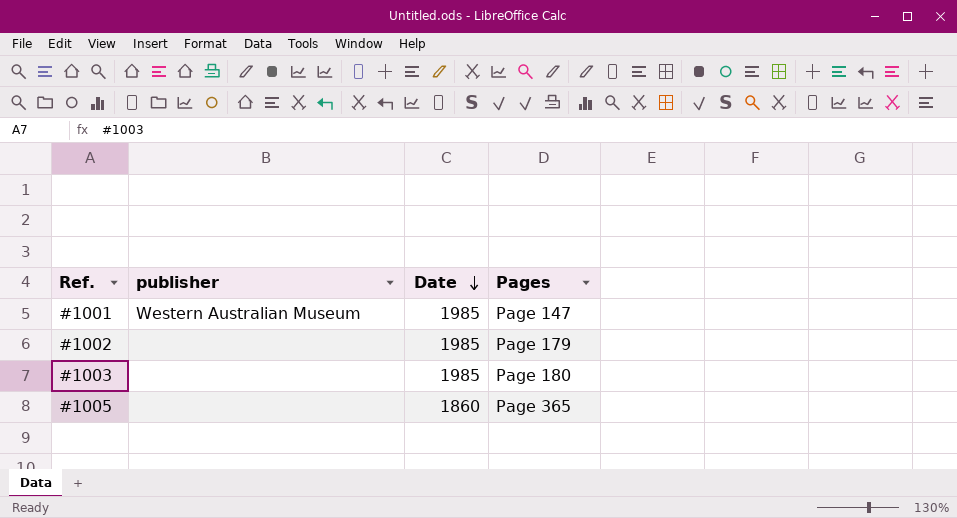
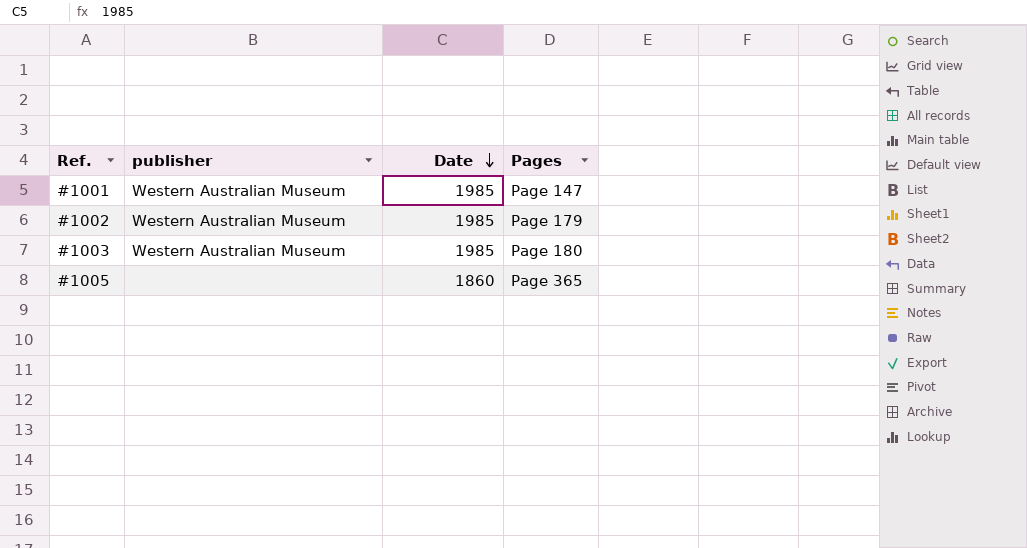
#1002 | publisher: none -> Western Australian Museum
#1003 | publisher: none -> Western Australian Museum

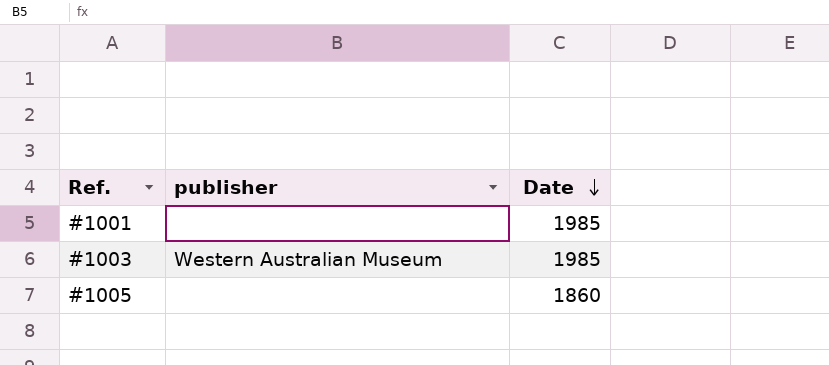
column Pages | position: 4 -> none
row #1002: Western Australian Museum | 1985 | Page 179 -> none
#1001 | publisher: Western Australian Museum -> none

